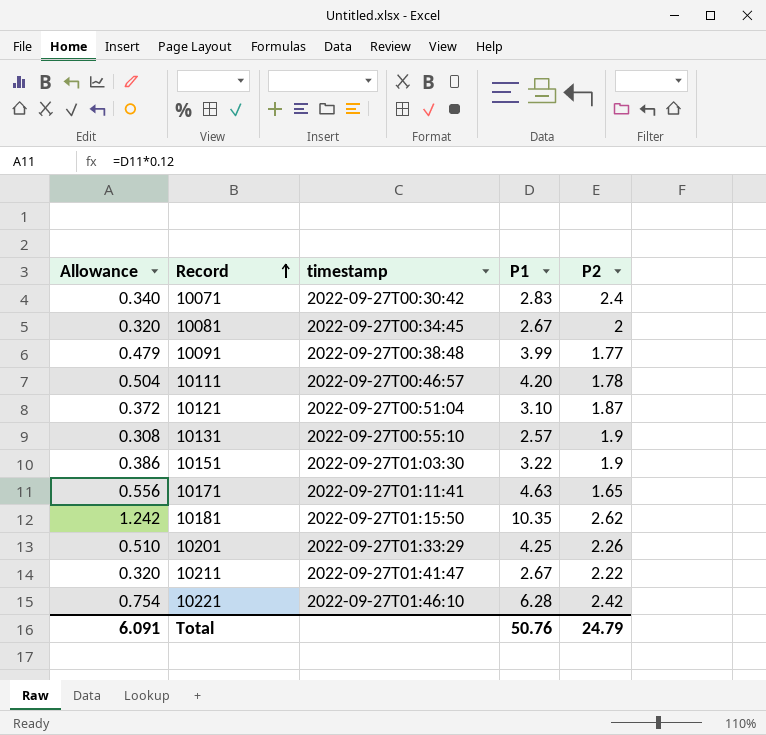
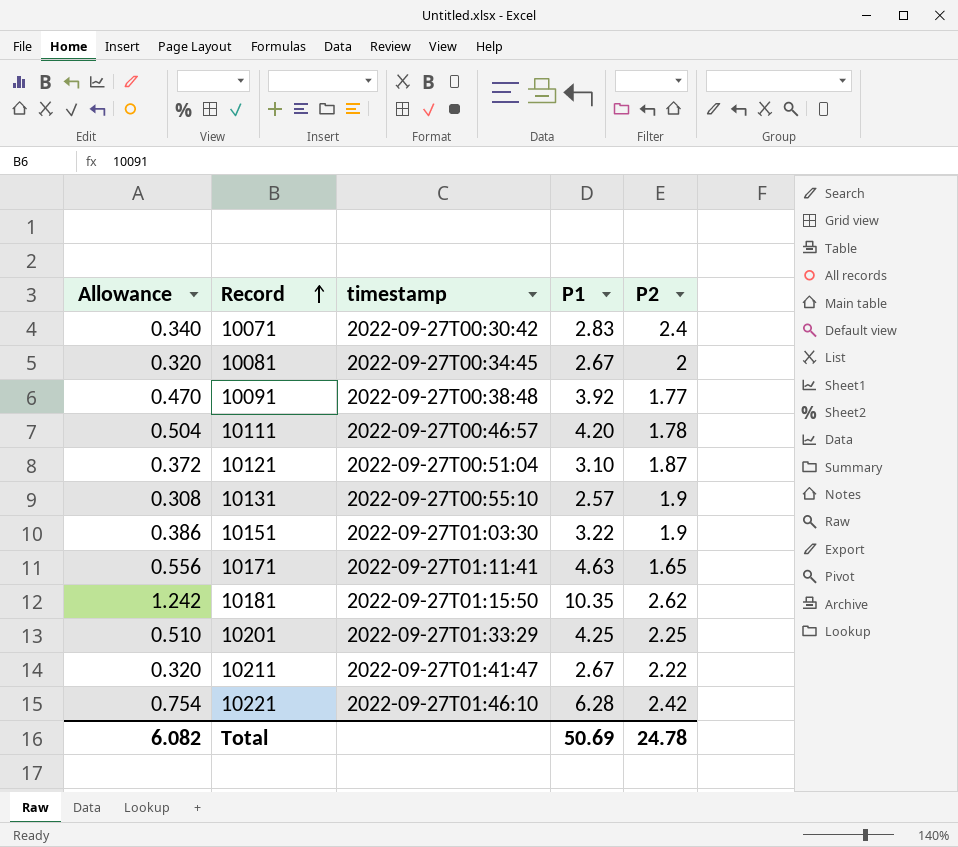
10091 | Allowance: 0.479 -> 0.470
10091 | P1: 3.99 -> 3.92
10201 | P2: 2.26 -> 2.25
Total | Allowance: 6.091 -> 6.082
Total | P1: 50.76 -> 50.69
Total | P2: 24.79 -> 24.78

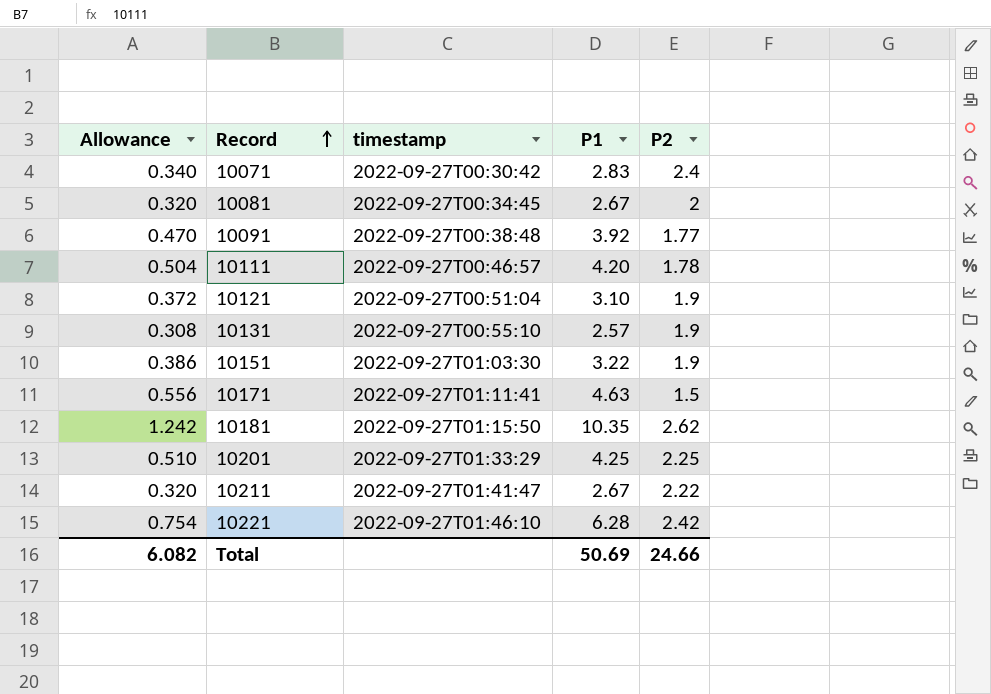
10121 | P2: 1.87 -> 1.9
10171 | P2: 1.65 -> 1.5
Total | P2: 24.78 -> 24.66

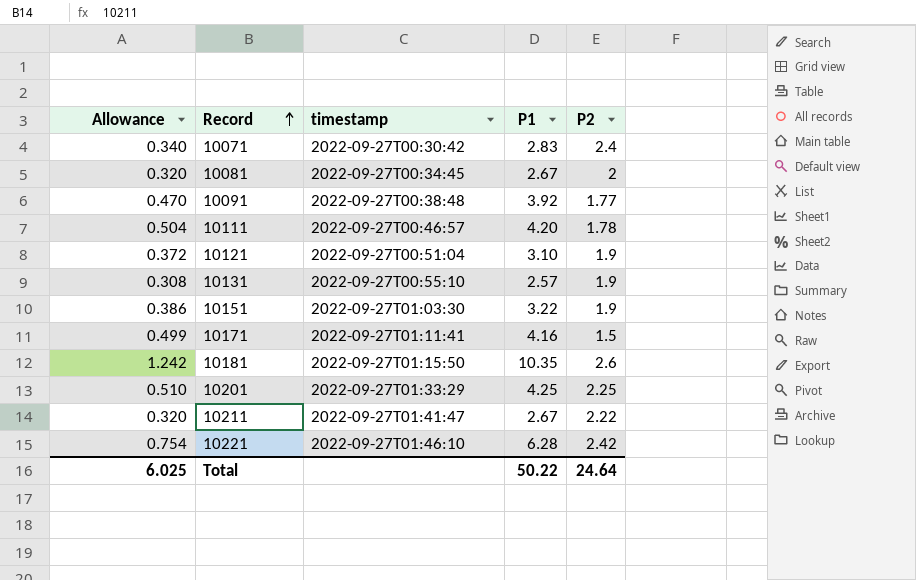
10171 | Allowance: 0.556 -> 0.499
10171 | P1: 4.63 -> 4.16
10181 | P2: 2.62 -> 2.6
Total | Allowance: 6.082 -> 6.025
Total | P1: 50.69 -> 50.22
Total | P2: 24.66 -> 24.64

